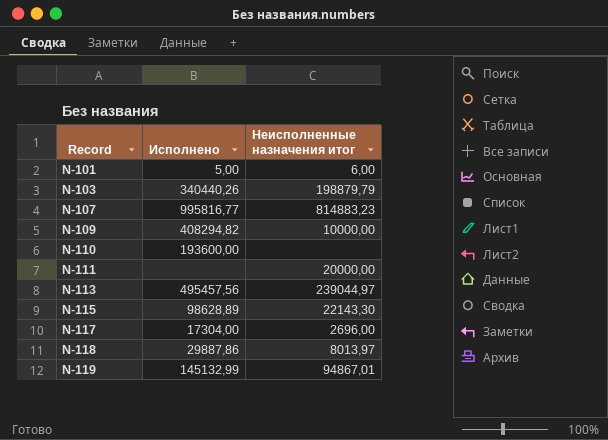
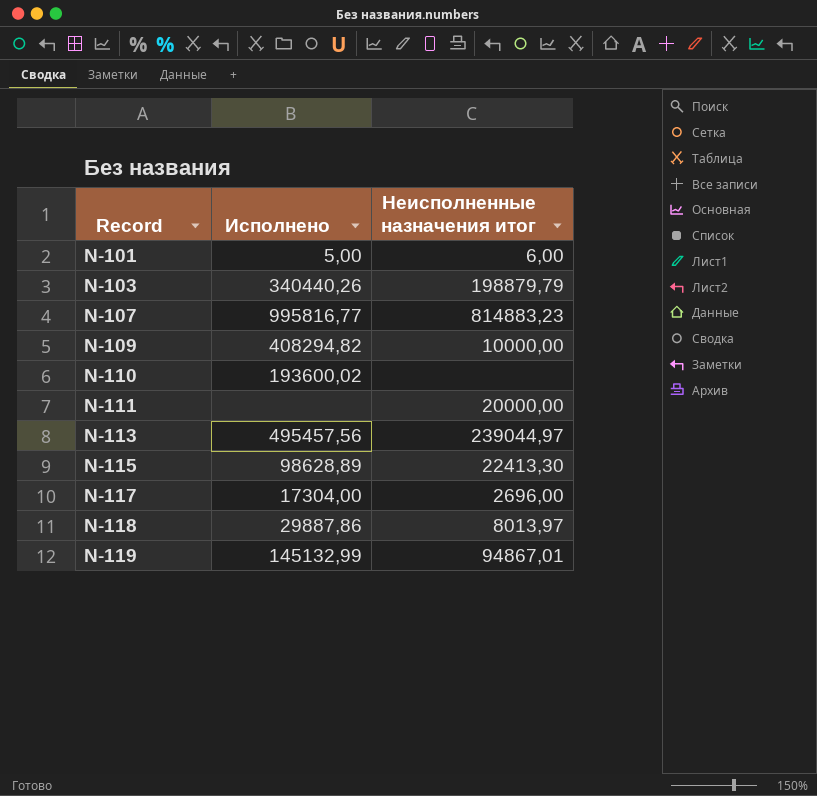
N-110 | Исполнено: 193600,00 -> 193600,02
N-115 | Неисполненные назначения итог: 22143,30 -> 22413,30

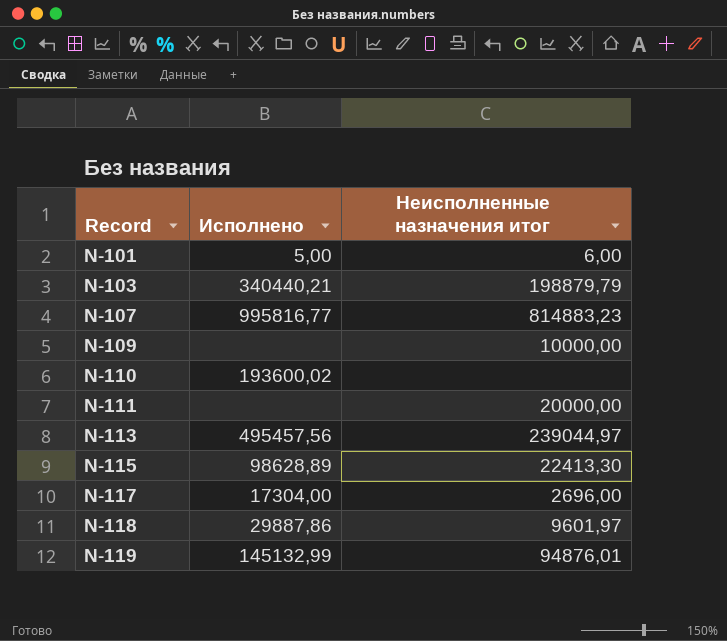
N-103 | Исполнено: 340440,26 -> 340440,21
N-109 | Исполнено: 408294,82 -> none
N-118 | Неисполненные назначения итог: 8013,97 -> 9601,97
N-119 | Неисполненные назначения итог: 94867,01 -> 94876,01

